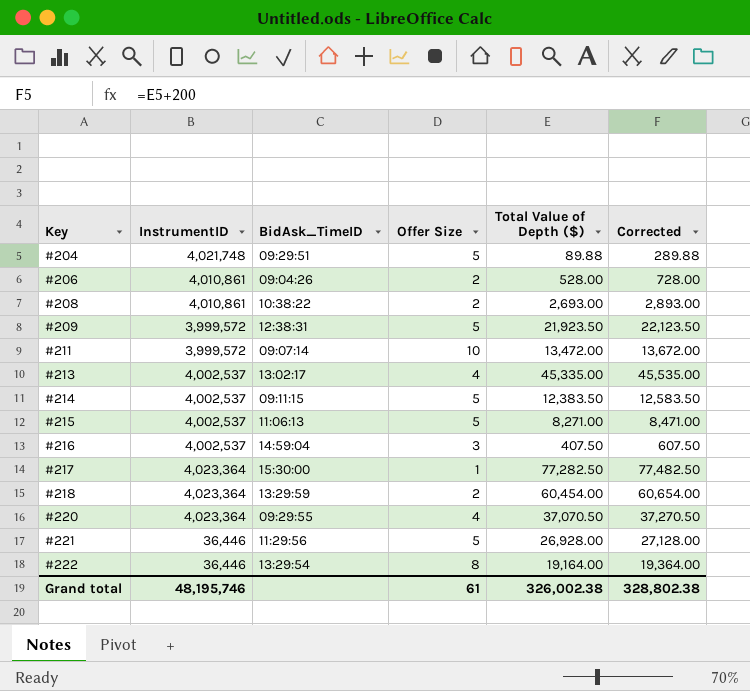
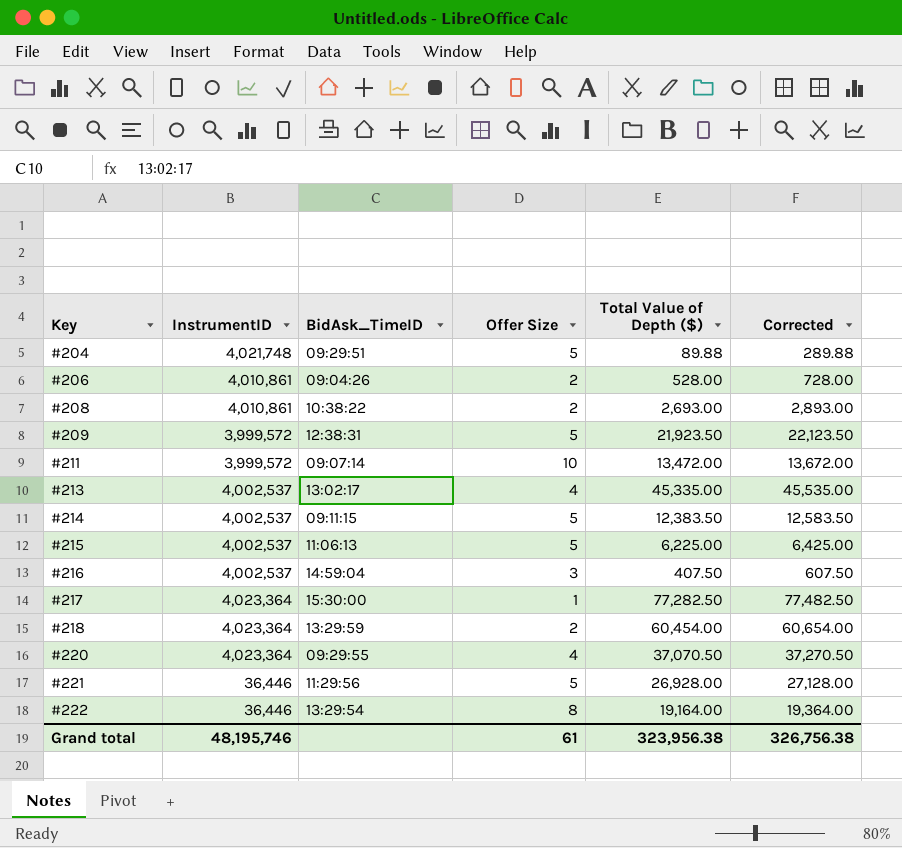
#215 | Total Value of Depth ($): 8,271.00 -> 6,225.00
#215 | Corrected: 8,471.00 -> 6,425.00
Grand total | Total Value of Depth ($): 326,002.38 -> 323,956.38
Grand total | Corrected: 328,802.38 -> 326,756.38

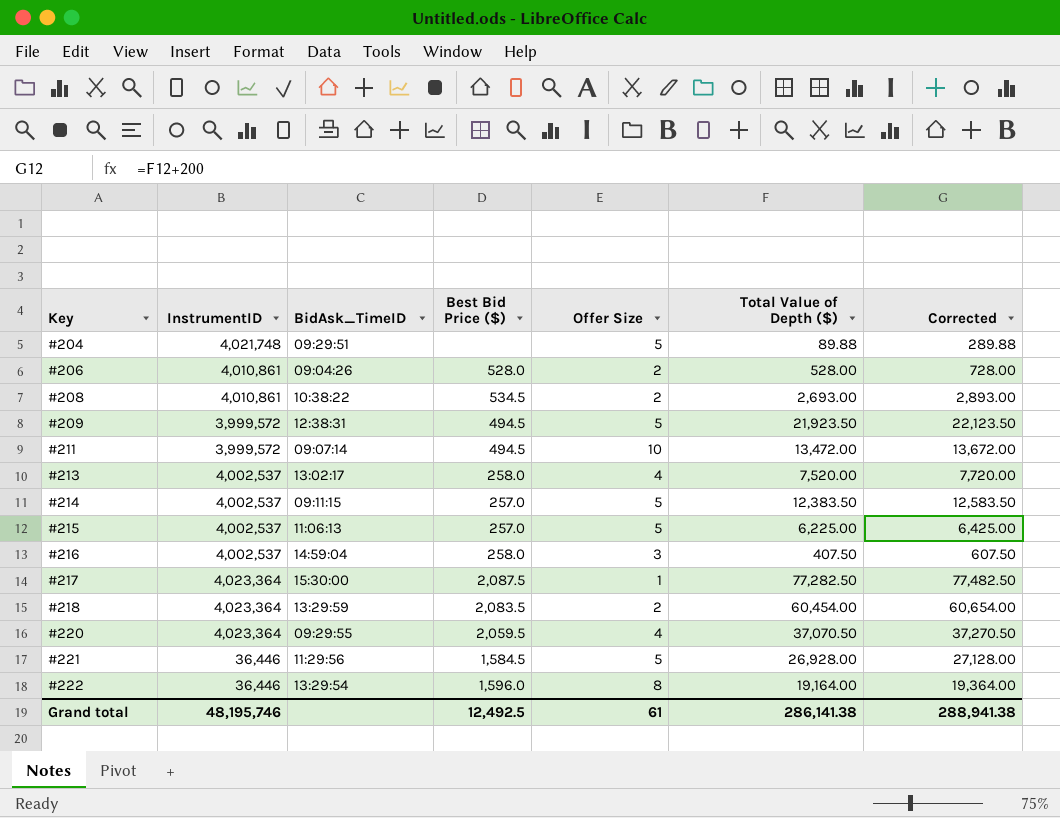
column Best Bid Price ($) | position: none -> 4
#213 | Total Value of Depth ($): 45,335.00 -> 7,520.00
#213 | Corrected: 45,535.00 -> 7,720.00
Grand total | Total Value of Depth ($): 323,956.38 -> 286,141.38
Grand total | Corrected: 326,756.38 -> 288,941.38

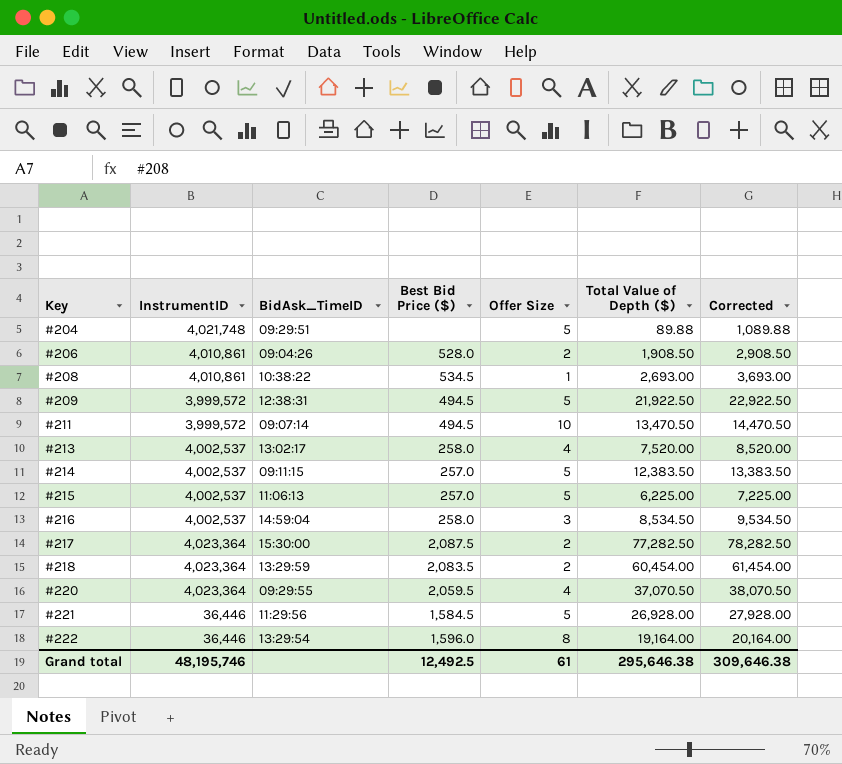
column Corrected | formula: [Total Value of Depth ($)] + 200 -> [Total Value of Depth ($)] + 1000
#206 | Total Value of Depth ($): 528.00 -> 1,908.50
#208 | Offer Size: 2 -> 1
#209 | Total Value of Depth ($): 21,923.50 -> 21,922.50
#211 | Total Value of Depth ($): 13,472.00 -> 13,470.50
#216 | Total Value of Depth ($): 407.50 -> 8,534.50
#217 | Offer Size: 1 -> 2
Grand total | Total Value of Depth ($): 286,141.38 -> 295,646.38
Grand total | Corrected: 288,941.38 -> 309,646.38

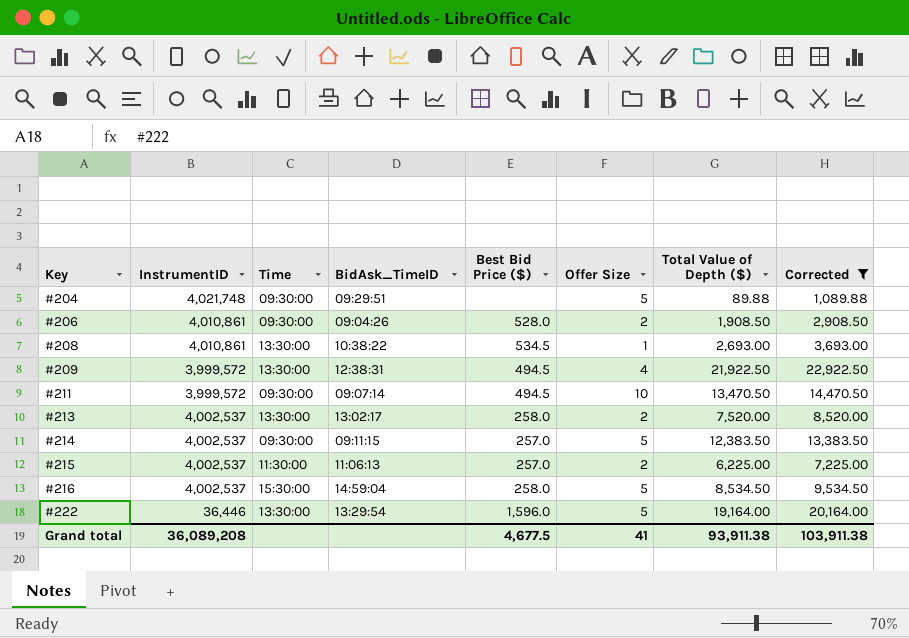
filter: none -> Corrected <= 22,922.50
column Time | position: none -> 3
#209 | Offer Size: 5 -> 4
#213 | Offer Size: 4 -> 2
#215 | Offer Size: 5 -> 2
#216 | Offer Size: 3 -> 5
#222 | Offer Size: 8 -> 5
Grand total | InstrumentID: 48,195,746 -> 36,089,208
Grand total | Best Bid Price ($): 12,492.5 -> 4,677.5
Grand total | Offer Size: 61 -> 41
Grand total | Total Value of Depth ($): 295,646.38 -> 93,911.38
Grand total | Corrected: 309,646.38 -> 103,911.38

